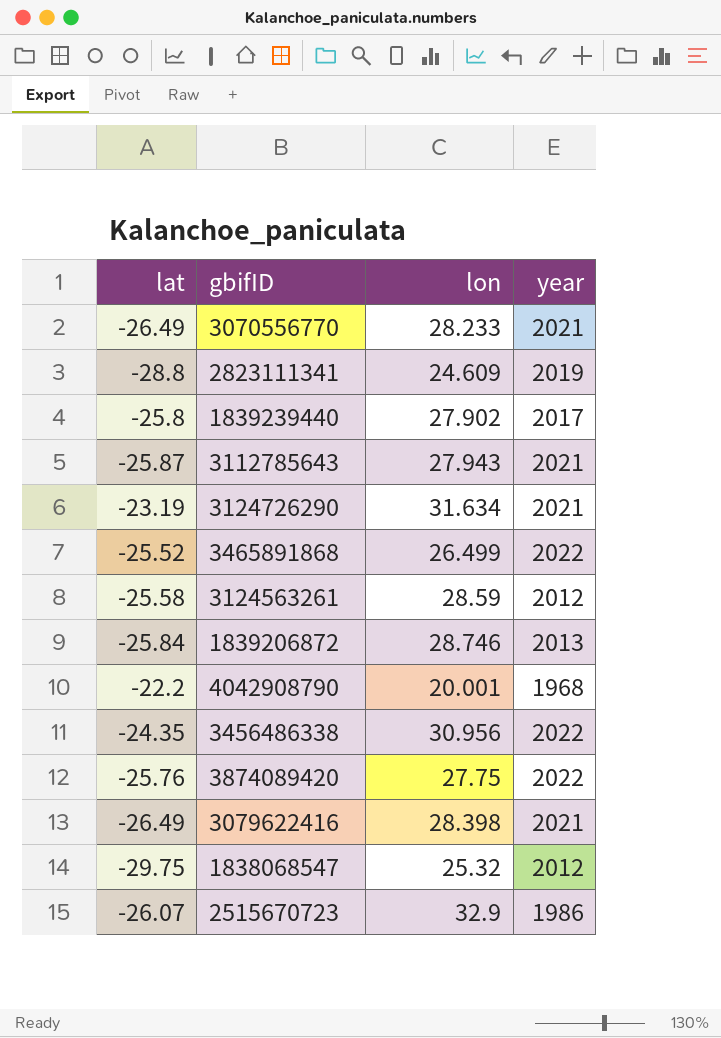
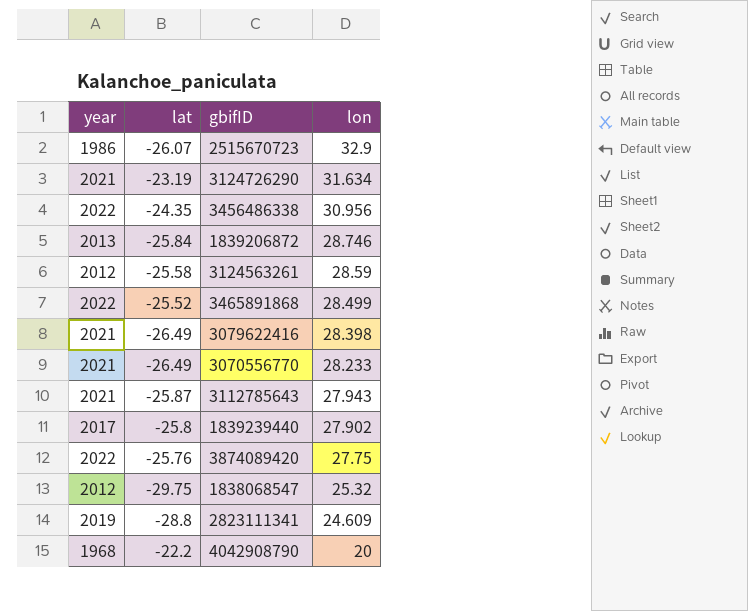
row order: none -> lon descending
column year | position: 4 -> 1
3465891868 | lon: 26.499 -> 28.499
4042908790 | lon: 20.001 -> 20

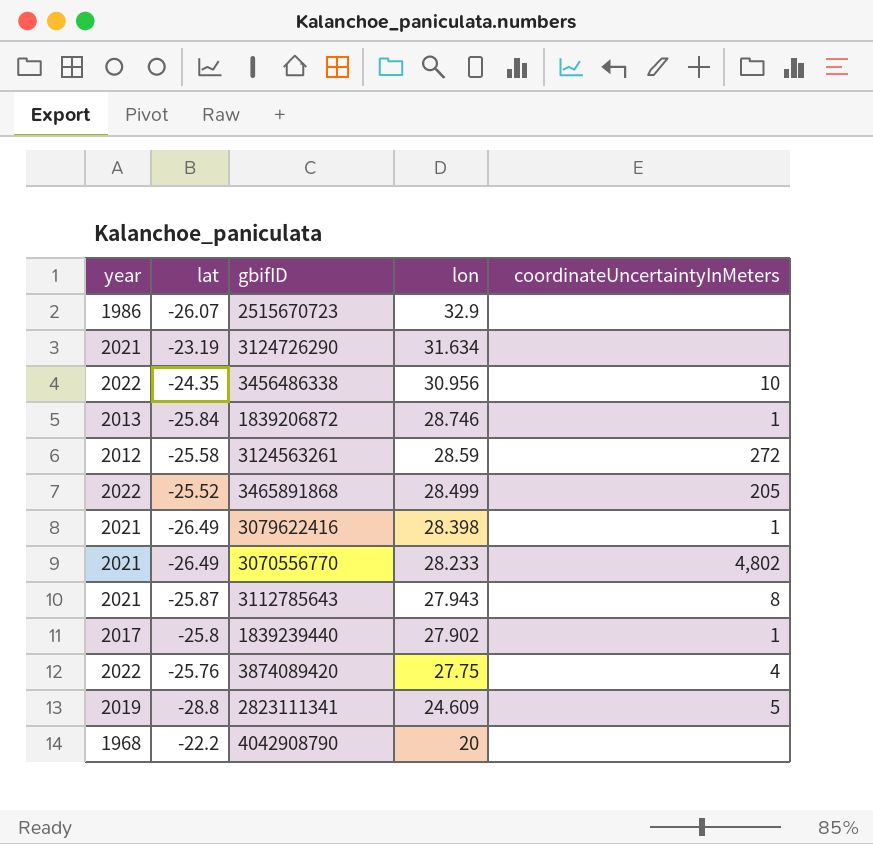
column coordinateUncertaintyInMeters | position: none -> 5
row 1838068547: 2012 | -29.75 | 25.32 -> none

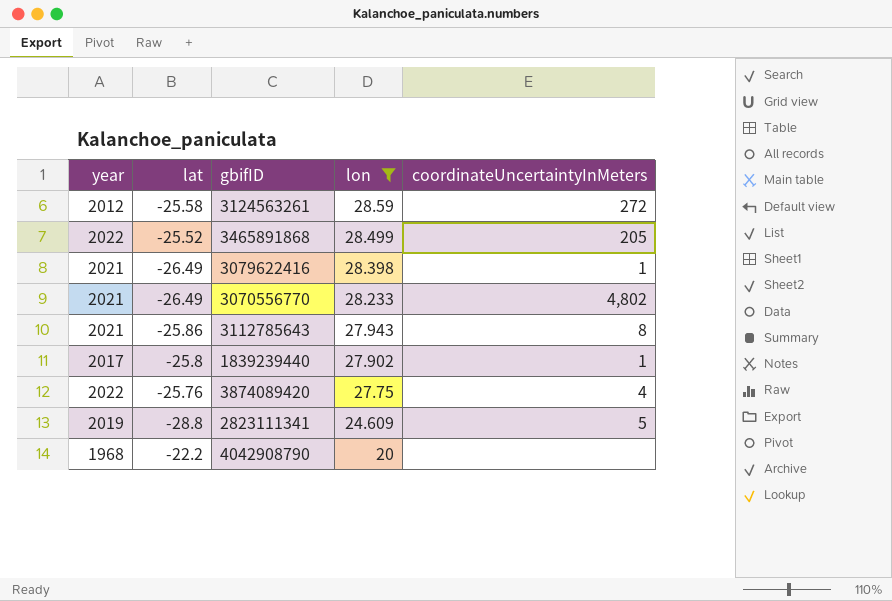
filter: none -> lon <= 28.59
3112785643 | lat: -25.87 -> -25.86

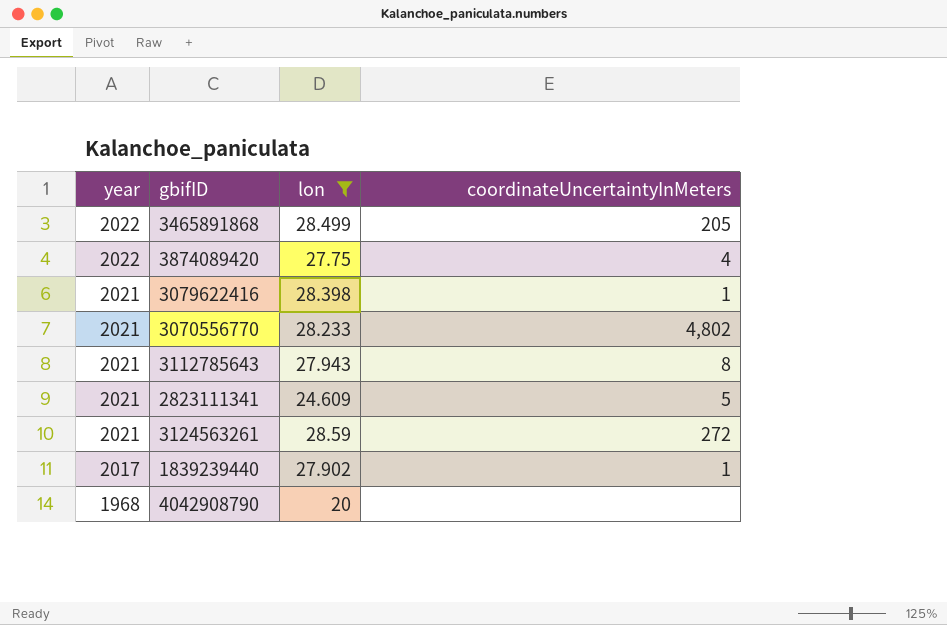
row order: lon descending -> year descending
column lat | position: 2 -> none
2823111341 | year: 2019 -> 2021
3124563261 | year: 2012 -> 2021

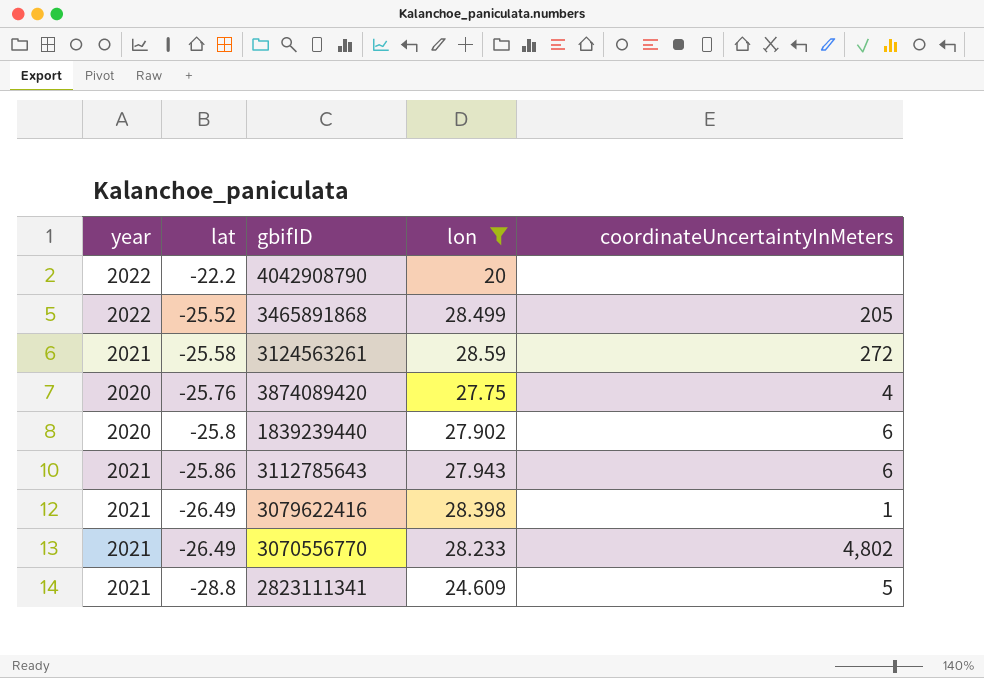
row order: year descending -> lat descending
column lat | position: none -> 2
4042908790 | year: 1968 -> 2022
3874089420 | year: 2022 -> 2020
1839239440 | year: 2017 -> 2020
1839239440 | coordinateUncertaintyInMeters: 1 -> 6
3112785643 | coordinateUncertaintyInMeters: 8 -> 6

